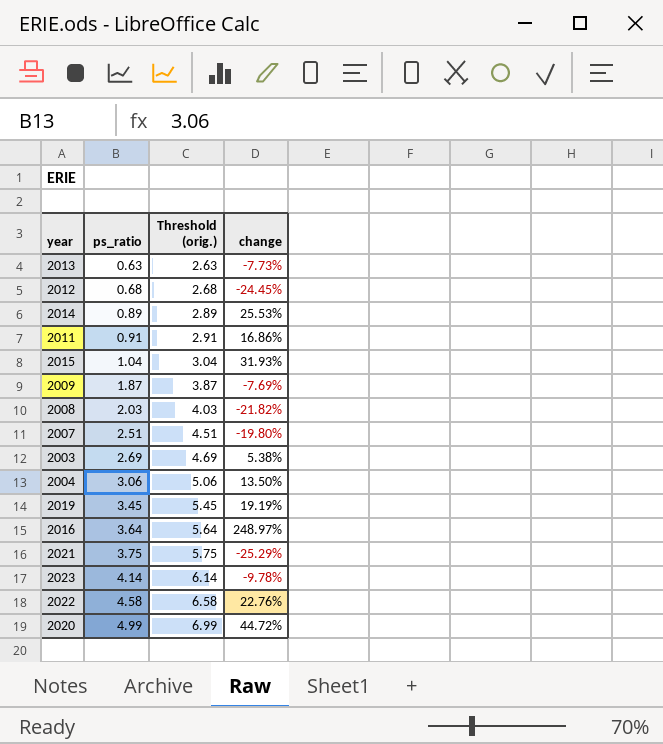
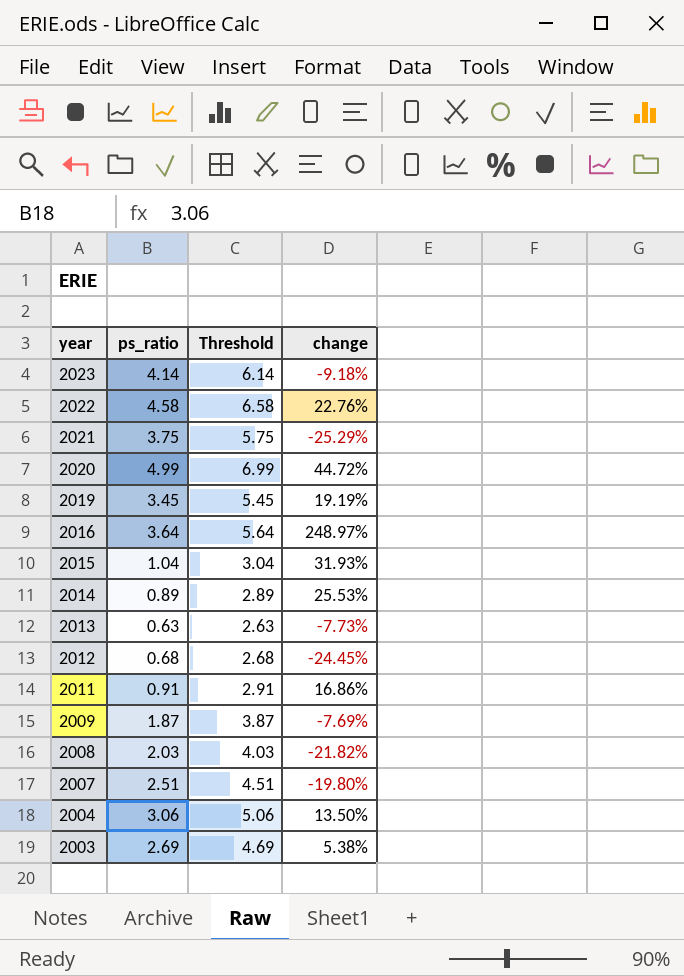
row order: ps_ratio ascending -> year descending
column name: Threshold (orig.) -> Threshold
2023 | change: -9.78% -> -9.18%

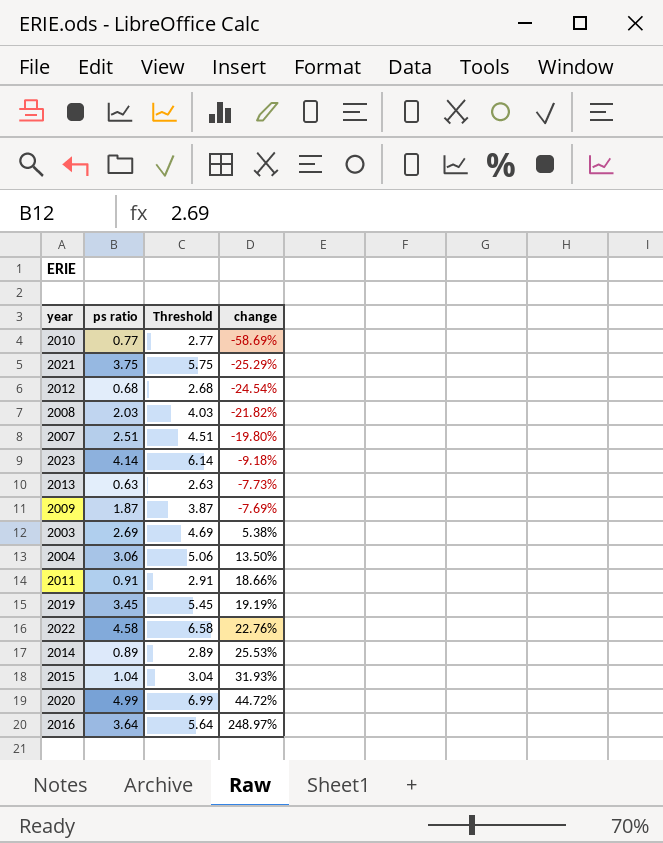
row order: year descending -> change ascending
column name: ps_ratio -> ps ratio
row 2010: none -> 0.77 | 2.77 | -58.69%
2012 | change: -24.45% -> -24.54%
2011 | change: 16.86% -> 18.66%

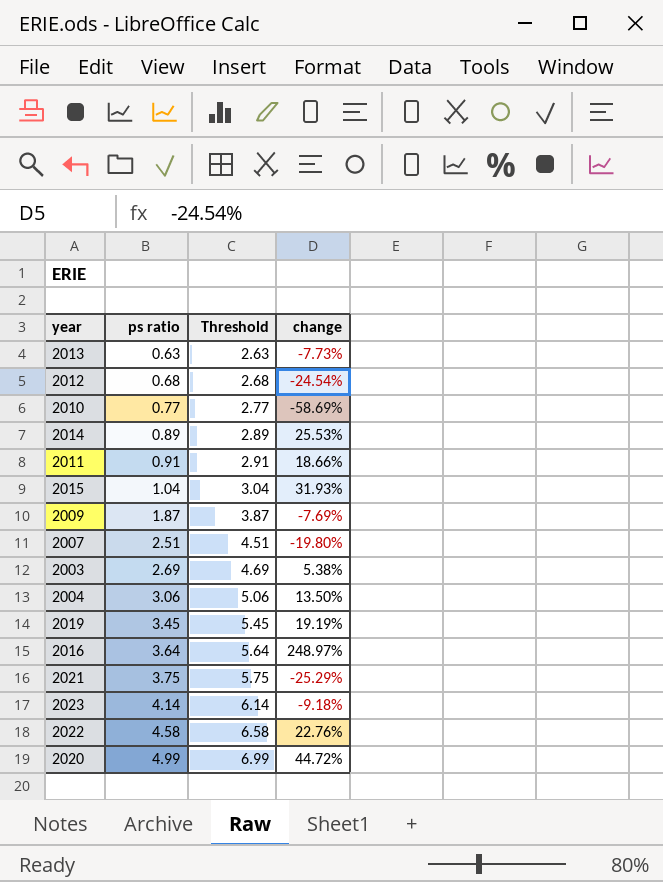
row order: change ascending -> ps ratio ascending
row 2008: 2.03 | 4.03 | -21.82% -> none

